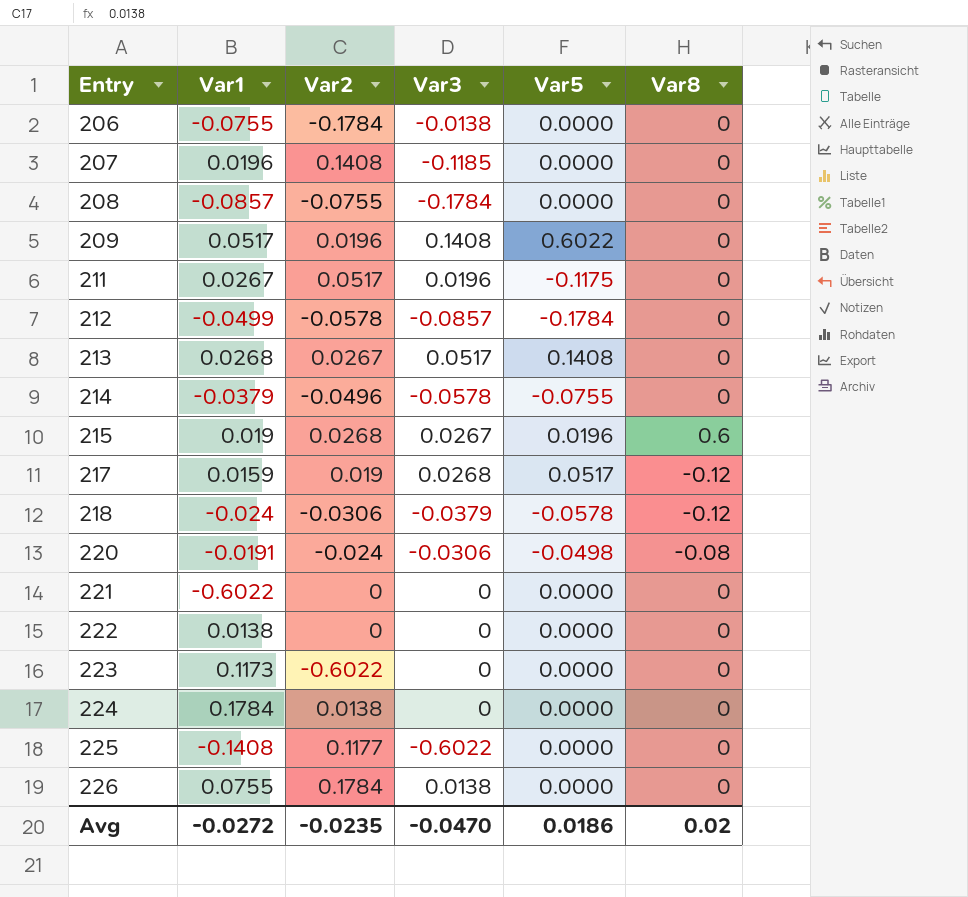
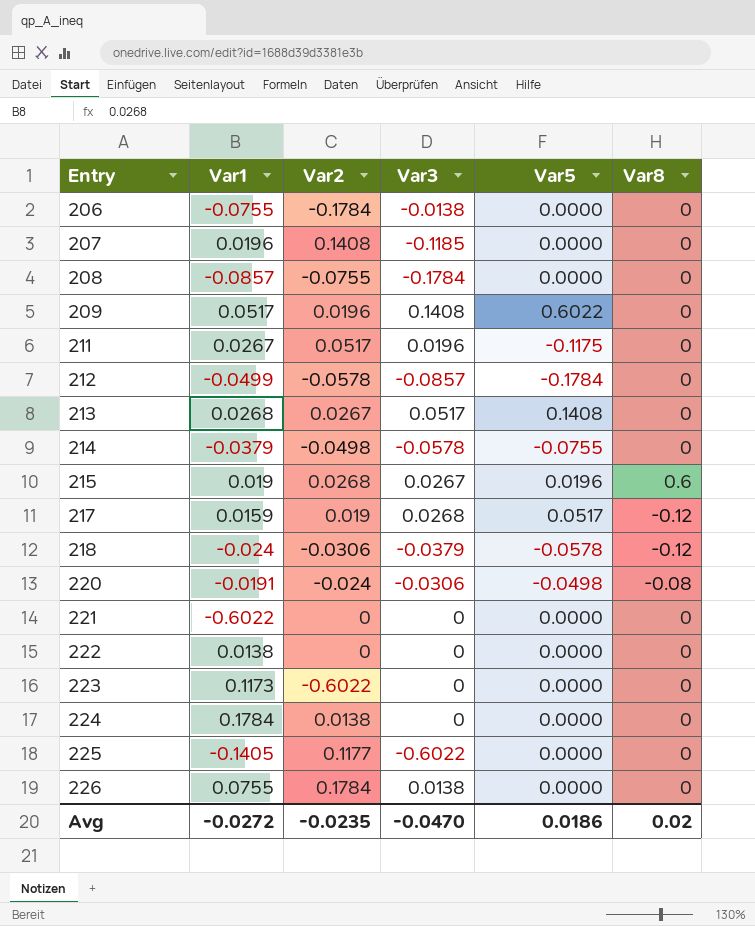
214 | Var2: -0.0496 -> -0.0498
225 | Var1: -0.1408 -> -0.1405

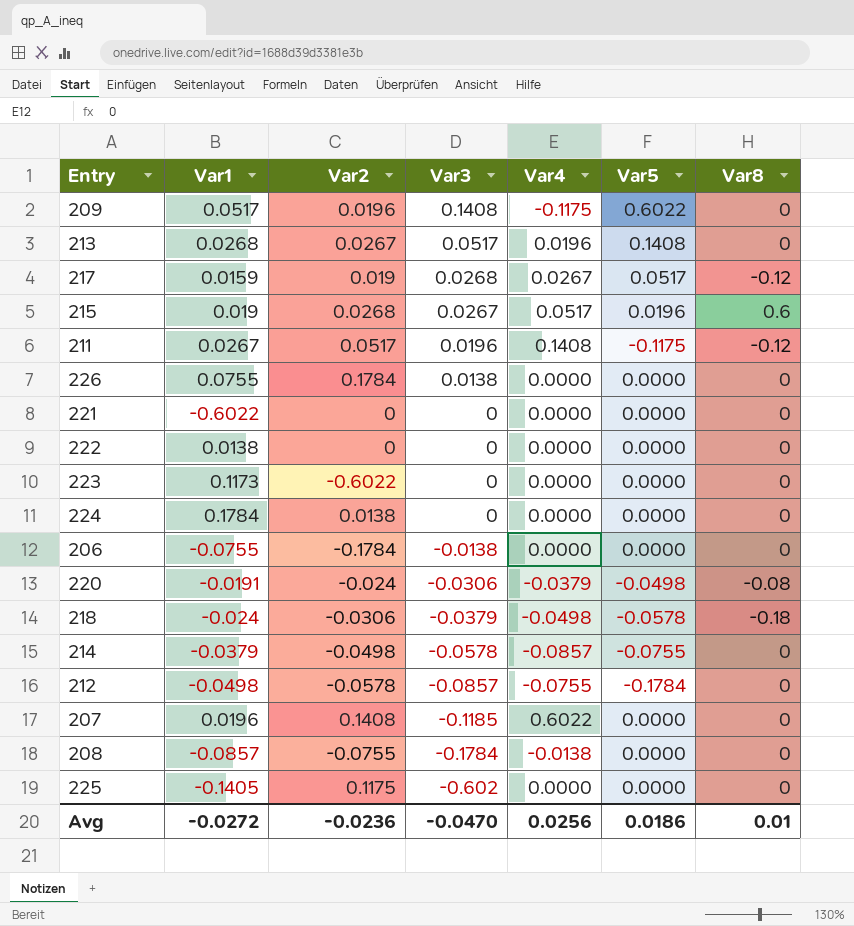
row order: Entry ascending -> Var3 descending
column Var4 | position: none -> 5
211 | Var8: 0 -> -0.12
218 | Var8: -0.12 -> -0.18
212 | Var1: -0.0499 -> -0.0498
225 | Var2: 0.1177 -> 0.1175
225 | Var3: -0.6022 -> -0.602
Avg | Var2: -0.0235 -> -0.0236
Avg | Var8: 0.02 -> 0.01

